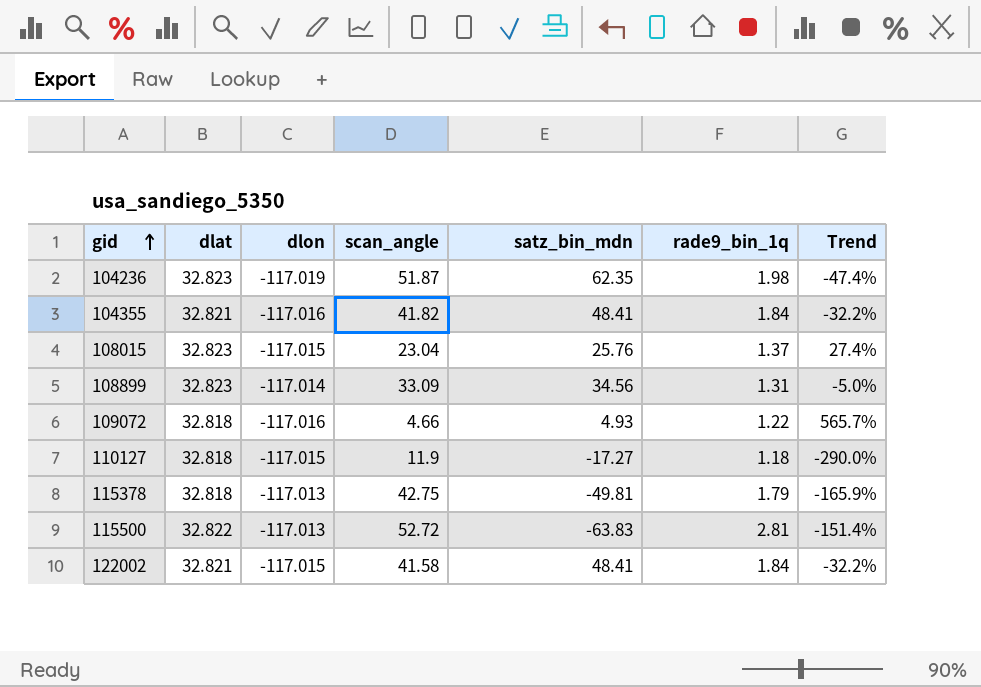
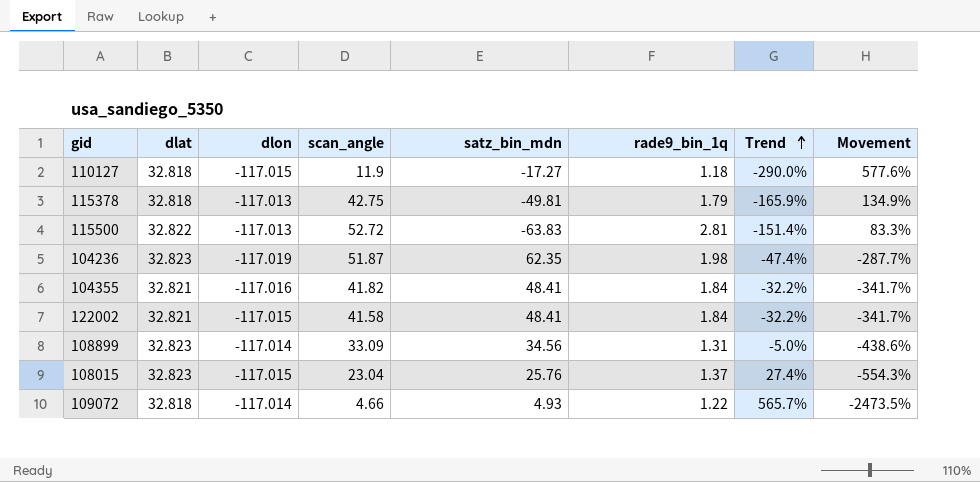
row order: gid ascending -> Trend ascending
column Movement | formula: none -> ([dlon] - [satz_bin_mdn]) / [satz_bin_mdn]
109072 | dlon: -117.016 -> -117.014

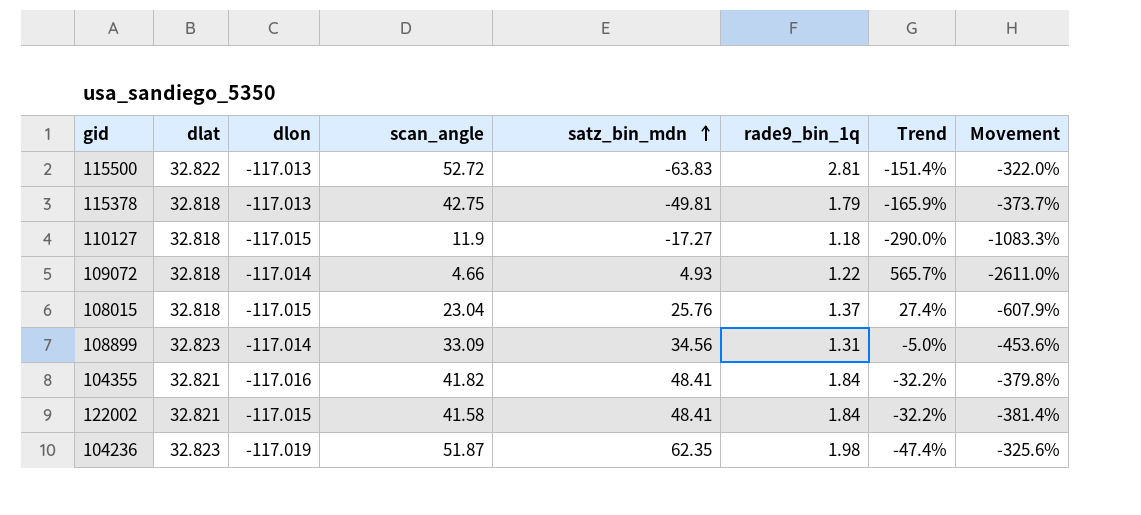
row order: Trend ascending -> satz_bin_mdn ascending
column Movement | formula: ([dlon] - [satz_bin_mdn]) / [satz_bin_mdn] -> ([dlon] - [scan_angle]) / [scan_angle]
108015 | dlat: 32.823 -> 32.818

